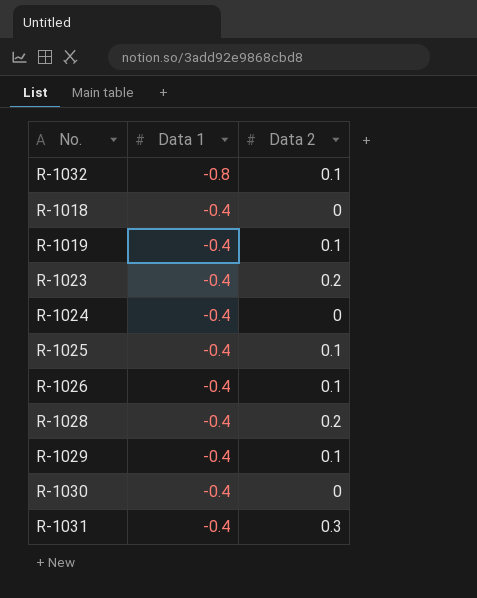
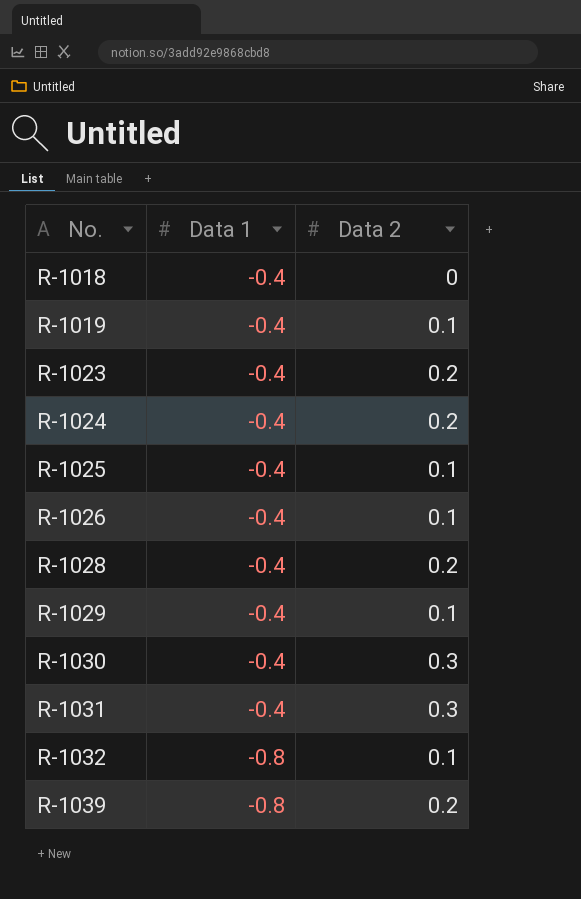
row order: Data 1 ascending -> No. ascending
R-1024 | Data 2: 0 -> 0.2
R-1030 | Data 2: 0 -> 0.3
row R-1039: none -> -0.8 | 0.2

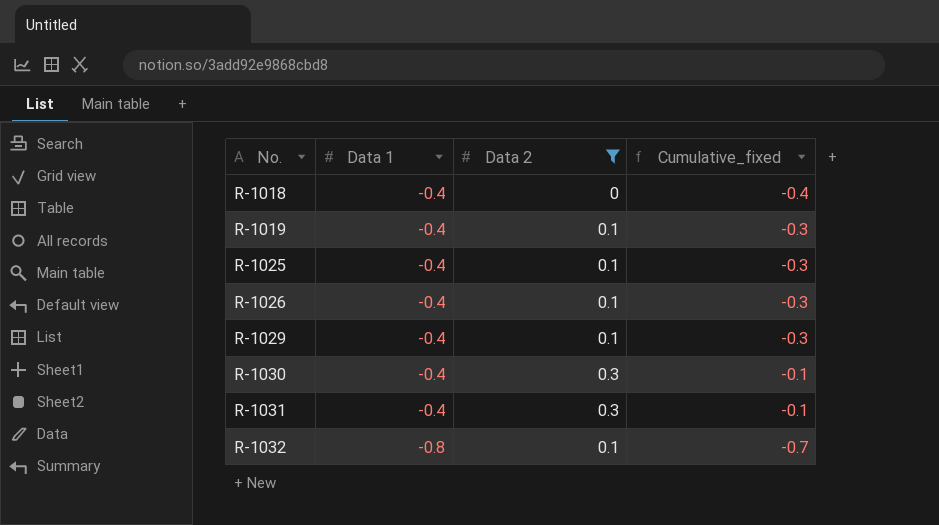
filter: none -> Data 2 != 0.2
column Cumulative_fixed | formula: none -> [Data 1] + [Data 2]

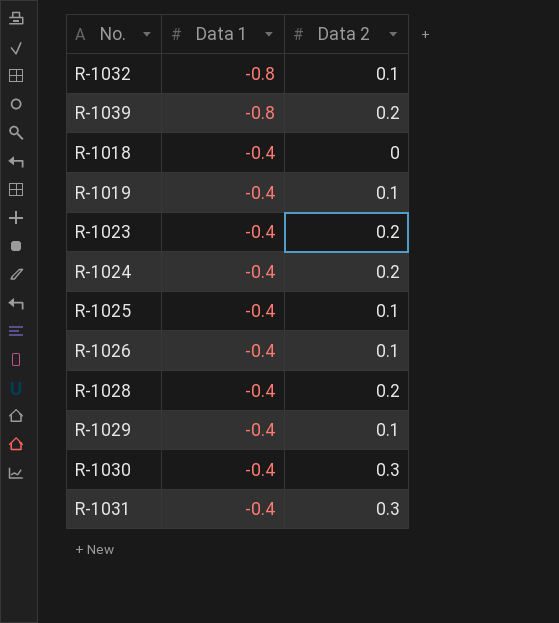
filter: Data 2 != 0.2 -> none
row order: No. ascending -> Data 1 ascending
column Cumulative_fixed | formula: [Data 1] + [Data 2] -> none

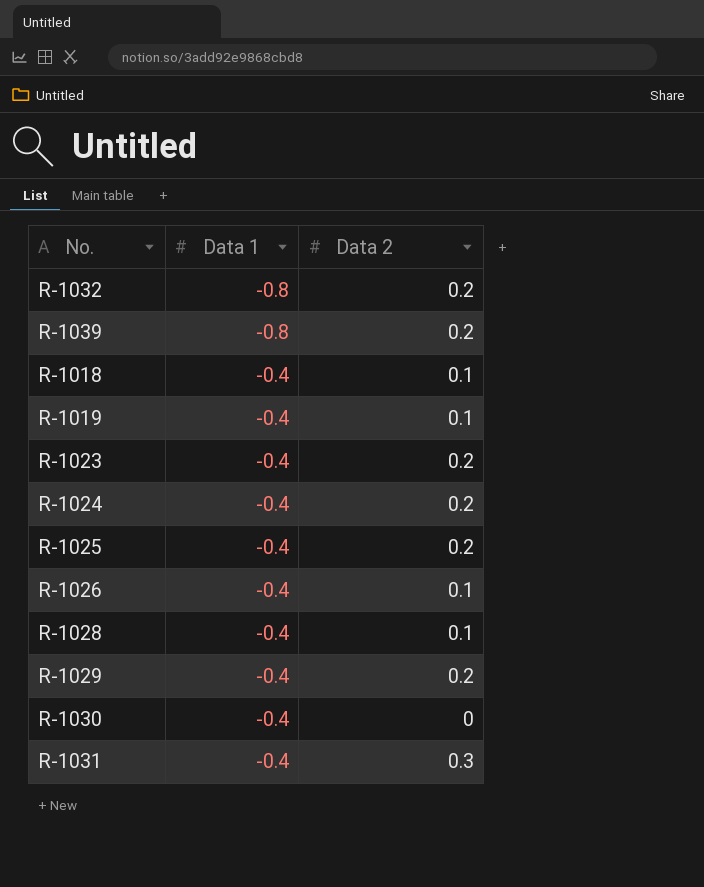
R-1032 | Data 2: 0.1 -> 0.2
R-1018 | Data 2: 0 -> 0.1
R-1025 | Data 2: 0.1 -> 0.2
R-1028 | Data 2: 0.2 -> 0.1
R-1029 | Data 2: 0.1 -> 0.2
R-1030 | Data 2: 0.3 -> 0

